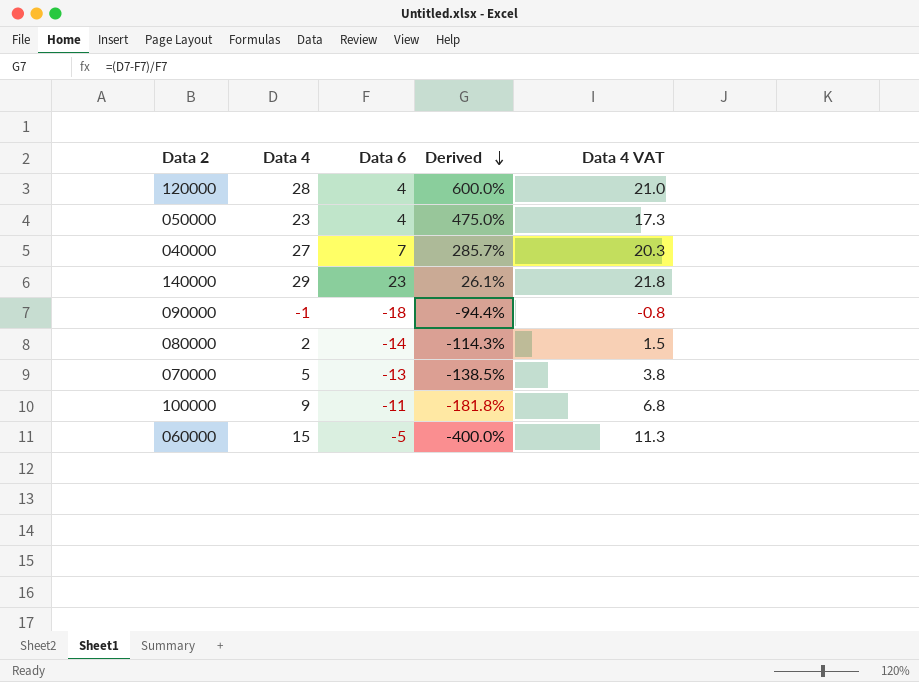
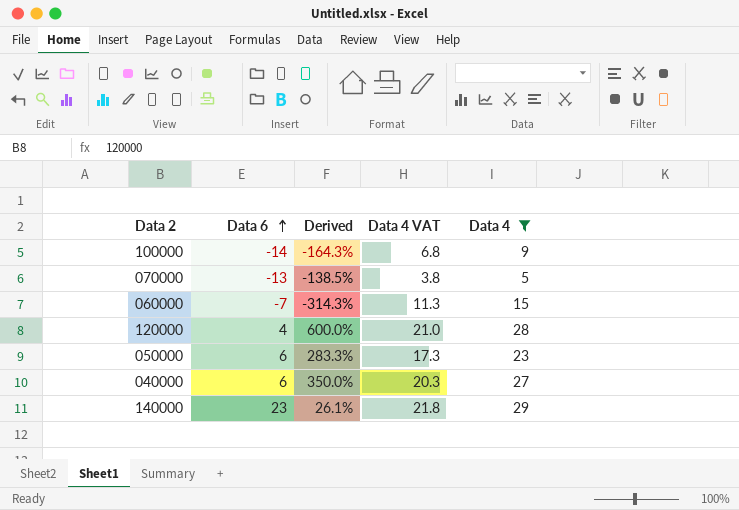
filter: none -> Data 4 >= 5
row order: Derived descending -> Data 6 ascending
column Data 4 | position: 2 -> 5
100000 | Data 6: -11 -> -14
100000 | Derived: -181.8% -> -164.3%
060000 | Data 6: -5 -> -7
060000 | Derived: -400.0% -> -314.3%
050000 | Data 6: 4 -> 6
050000 | Derived: 475.0% -> 283.3%
040000 | Data 6: 7 -> 6
040000 | Derived: 285.7% -> 350.0%

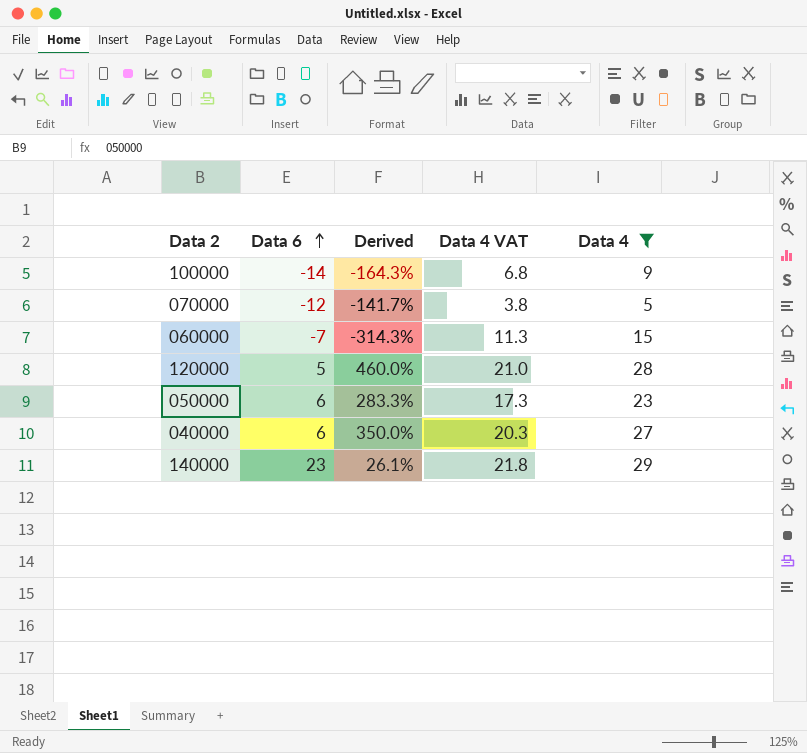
070000 | Data 6: -13 -> -12
070000 | Derived: -138.5% -> -141.7%
120000 | Data 6: 4 -> 5
120000 | Derived: 600.0% -> 460.0%

